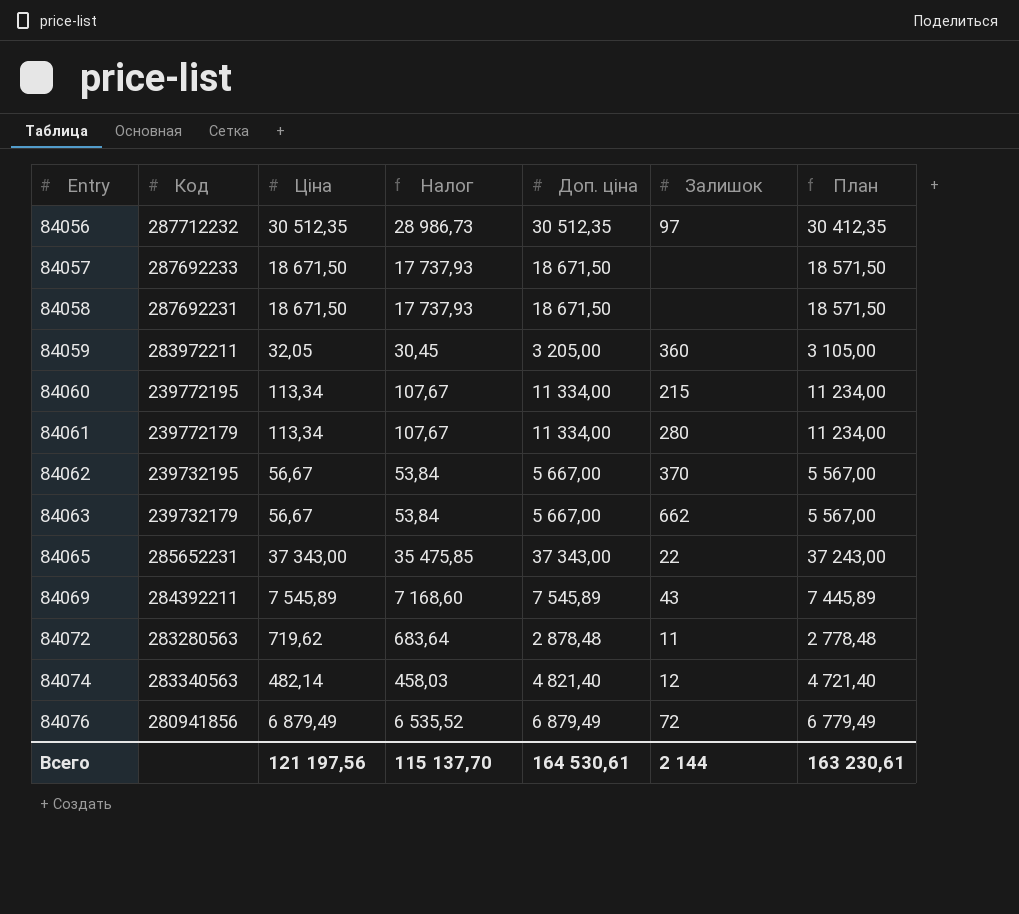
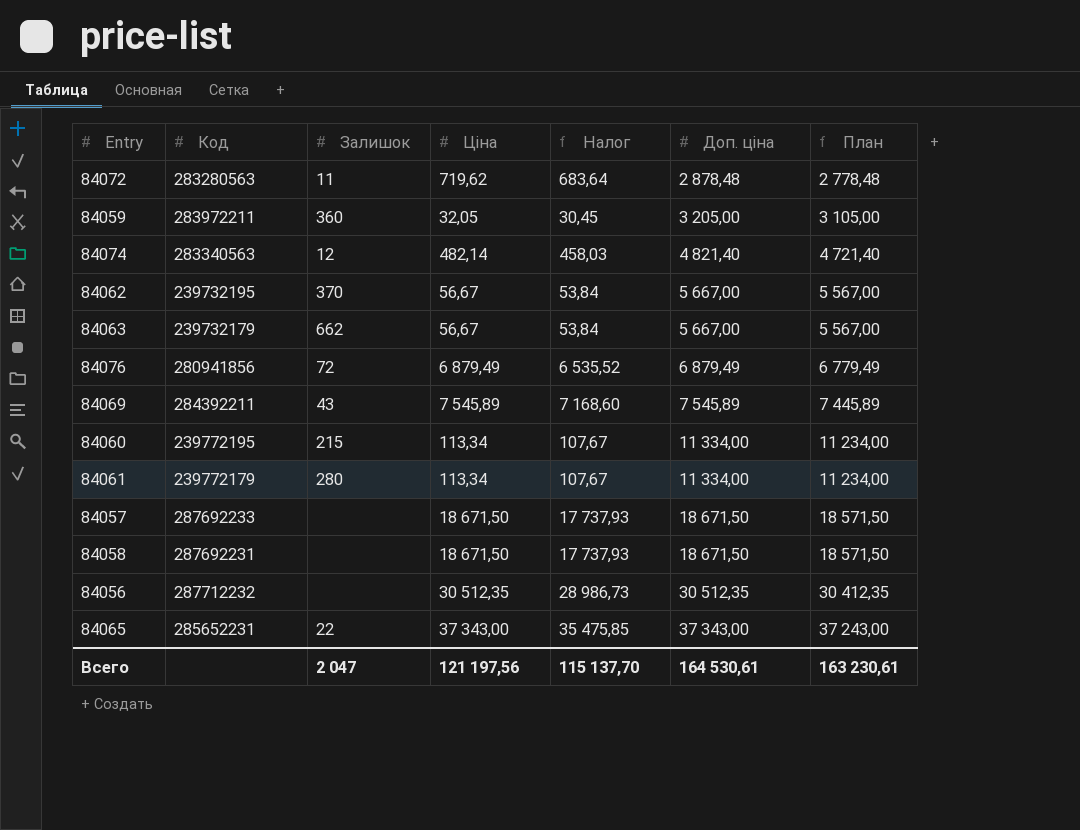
row order: Entry ascending -> Доп. ціна ascending
column Залишок | position: 6 -> 3
84056 | Залишок: 97 -> none
Всего | Залишок: 2 144 -> 2 047

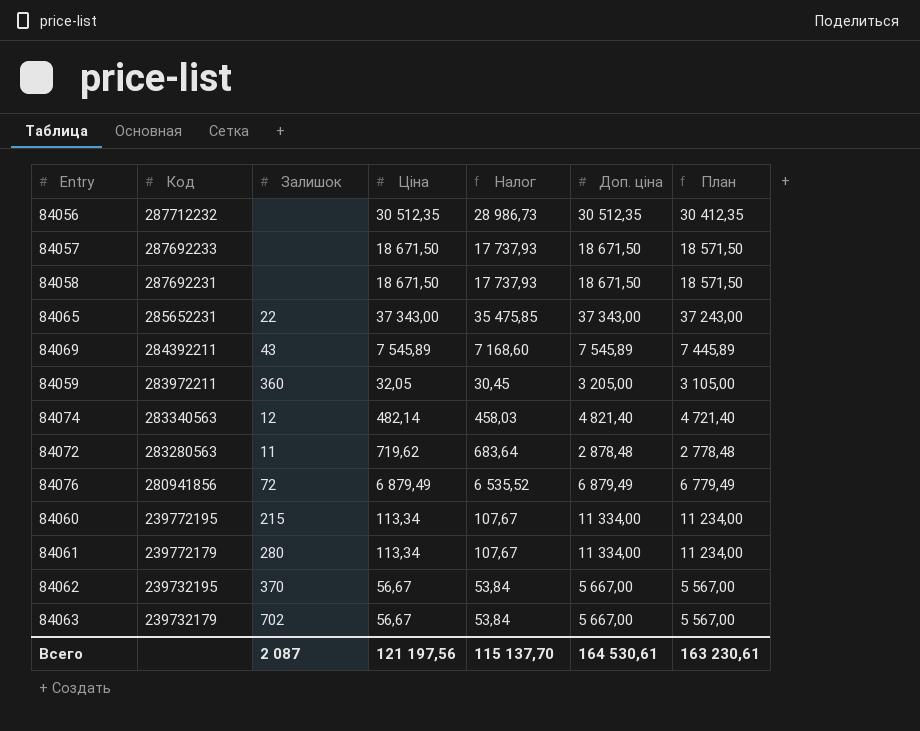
row order: Доп. ціна ascending -> Код descending
84063 | Залишок: 662 -> 702
Всего | Залишок: 2 047 -> 2 087

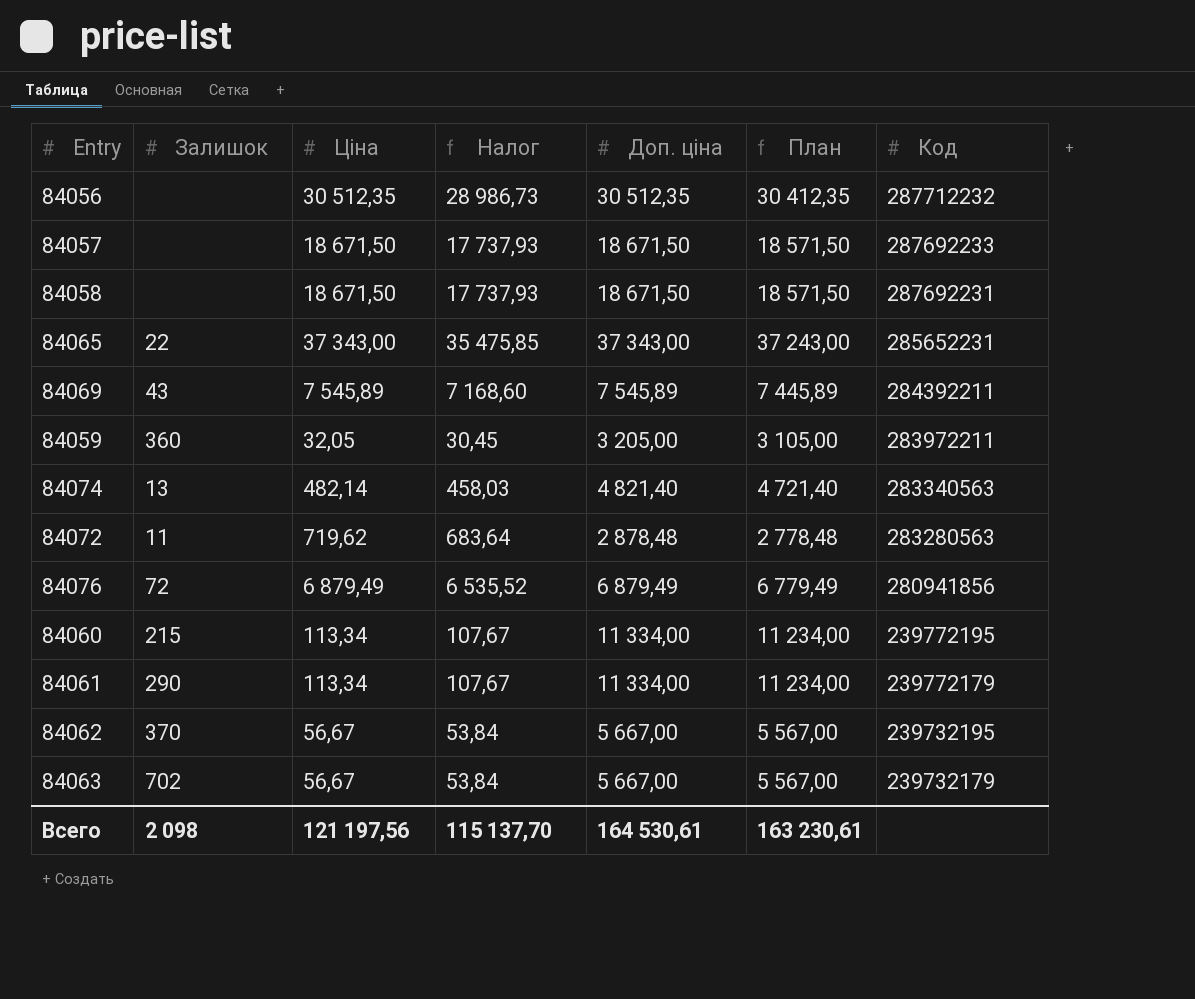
column Код | position: 2 -> 7
84074 | Залишок: 12 -> 13
84061 | Залишок: 280 -> 290
Всего | Залишок: 2 087 -> 2 098

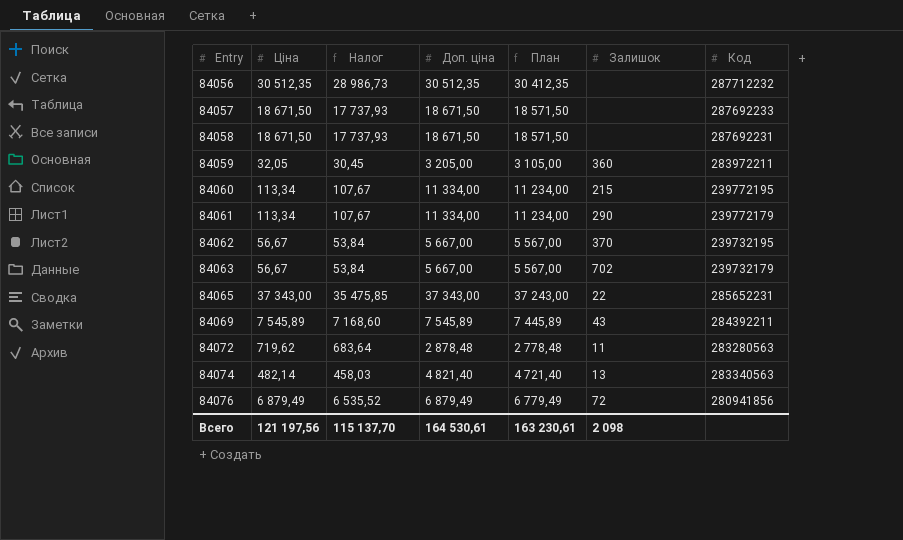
row order: Код descending -> Entry ascending
column Залишок | position: 2 -> 6

